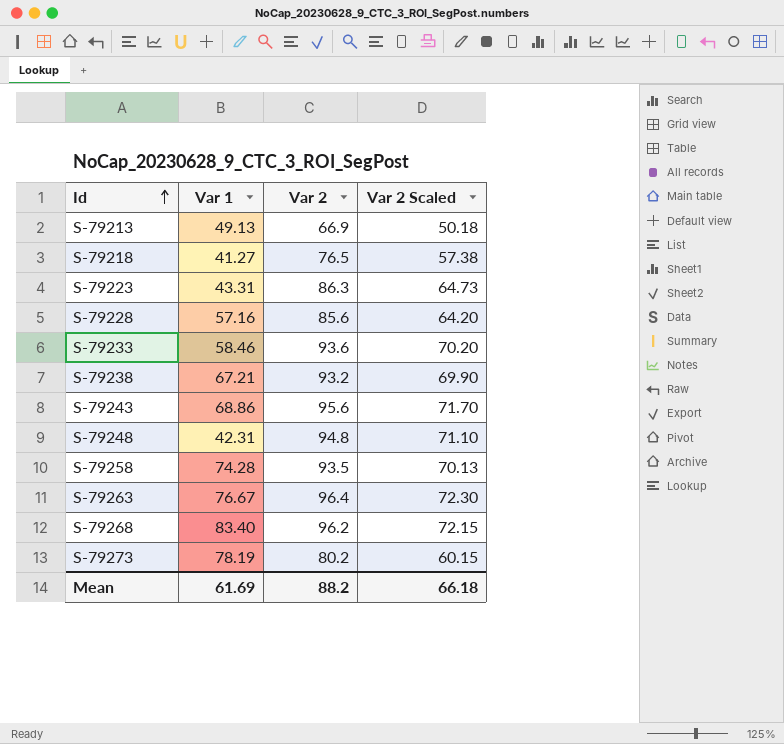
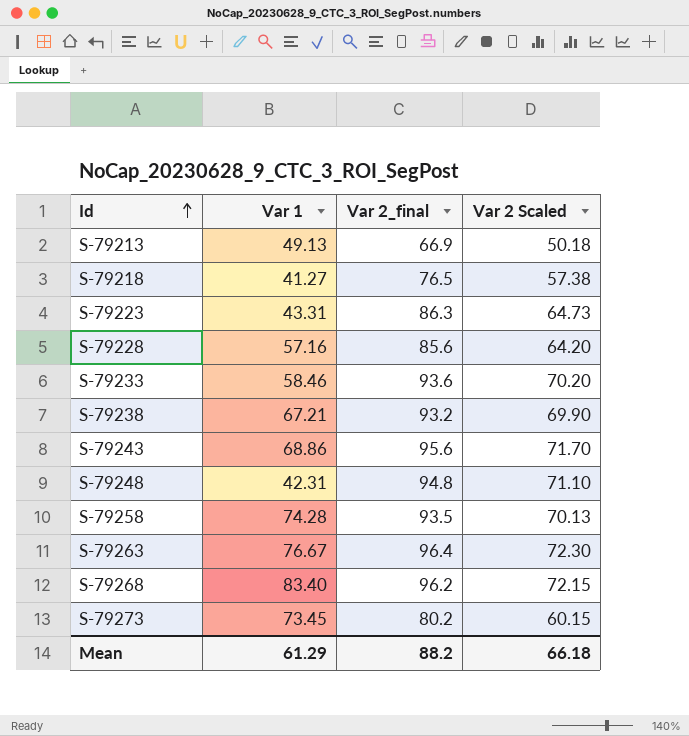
column name: Var 2 -> Var 2_final
S-79273 | Var 1: 78.19 -> 73.45
Mean | Var 1: 61.69 -> 61.29

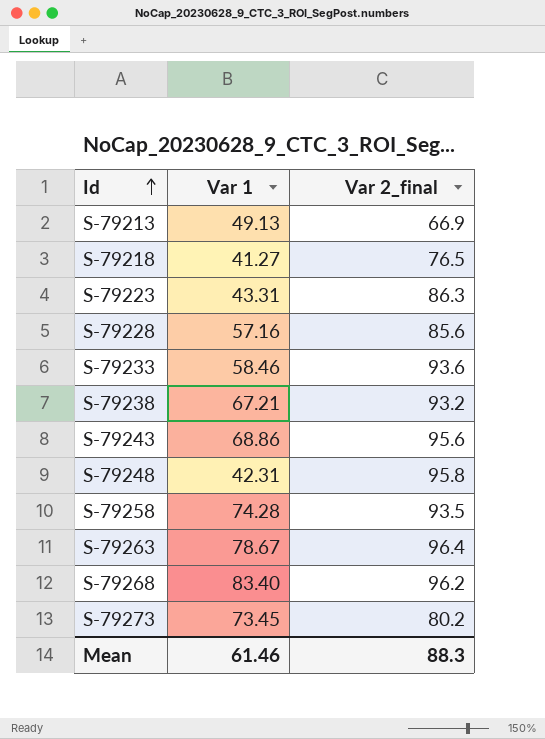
column Var 2 Scaled | formula: [Var 2_final] * 0.75 -> none
S-79248 | Var 2_final: 94.8 -> 95.8
S-79263 | Var 1: 76.67 -> 78.67
Mean | Var 1: 61.29 -> 61.46
Mean | Var 2_final: 88.2 -> 88.3

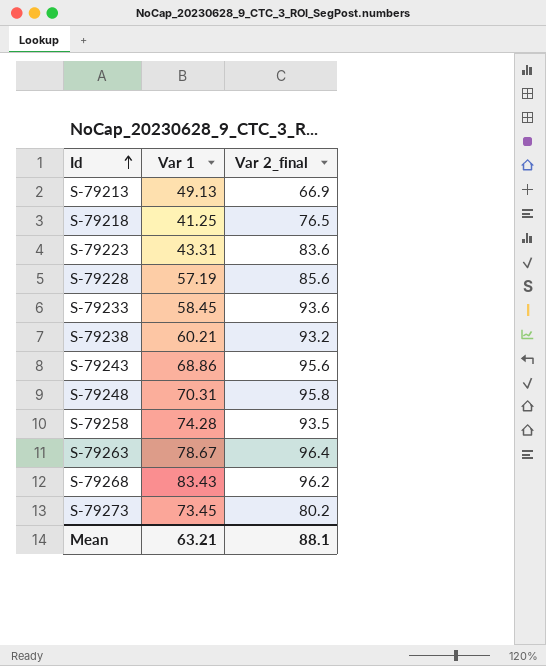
S-79218 | Var 1: 41.27 -> 41.25
S-79223 | Var 2_final: 86.3 -> 83.6
S-79228 | Var 1: 57.16 -> 57.19
S-79233 | Var 1: 58.46 -> 58.45
S-79238 | Var 1: 67.21 -> 60.21
S-79248 | Var 1: 42.31 -> 70.31
S-79268 | Var 1: 83.40 -> 83.43
Mean | Var 1: 61.46 -> 63.21
Mean | Var 2_final: 88.3 -> 88.1

